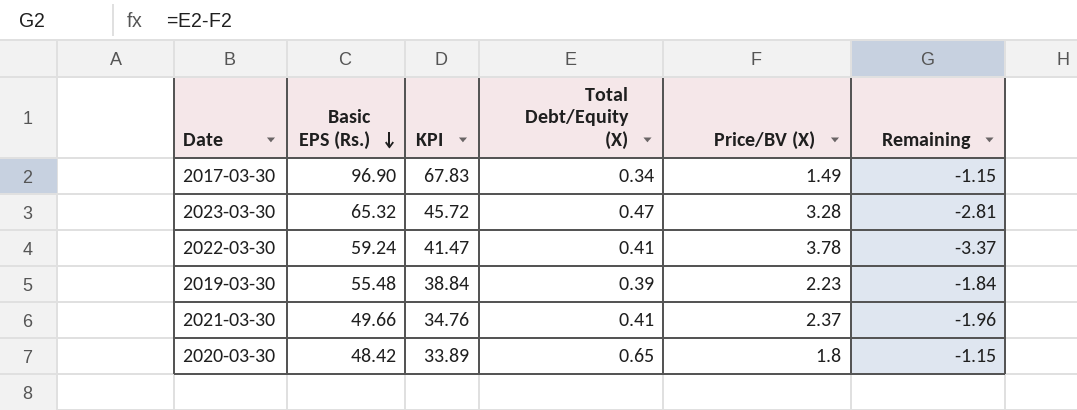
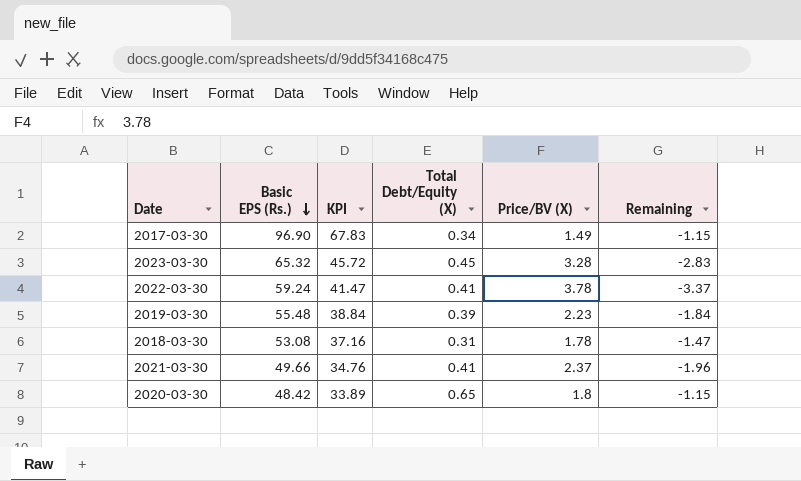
2023-03-30 | Total Debt/Equity (X): 0.47 -> 0.45
2023-03-30 | Remaining: -2.81 -> -2.83
row 2018-03-30: none -> 53.08 | 37.16 | 0.31 | 1.78 | -1.47

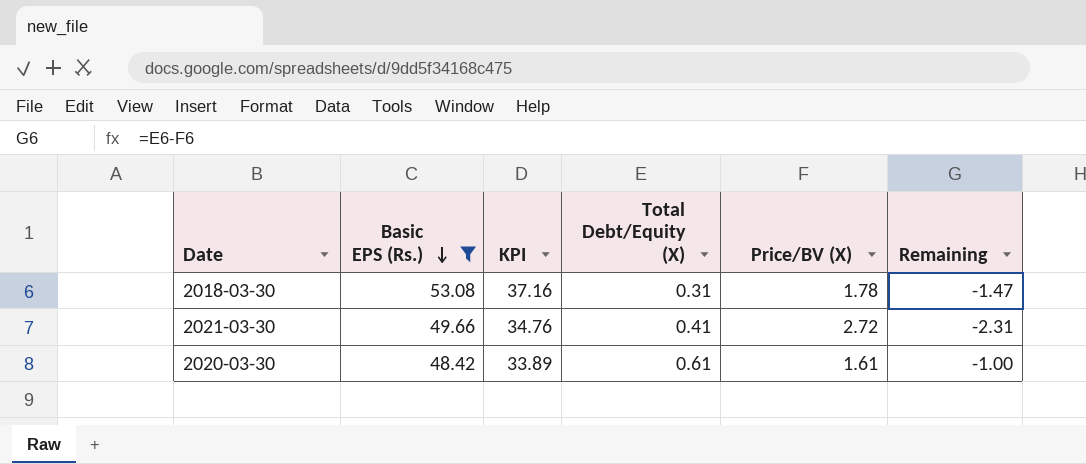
filter: none -> Basic EPS (Rs.) <= 53.08
2021-03-30 | Price/BV (X): 2.37 -> 2.72
2021-03-30 | Remaining: -1.96 -> -2.31
2020-03-30 | Total Debt/Equity (X): 0.65 -> 0.61
2020-03-30 | Price/BV (X): 1.8 -> 1.61
2020-03-30 | Remaining: -1.15 -> -1.00

